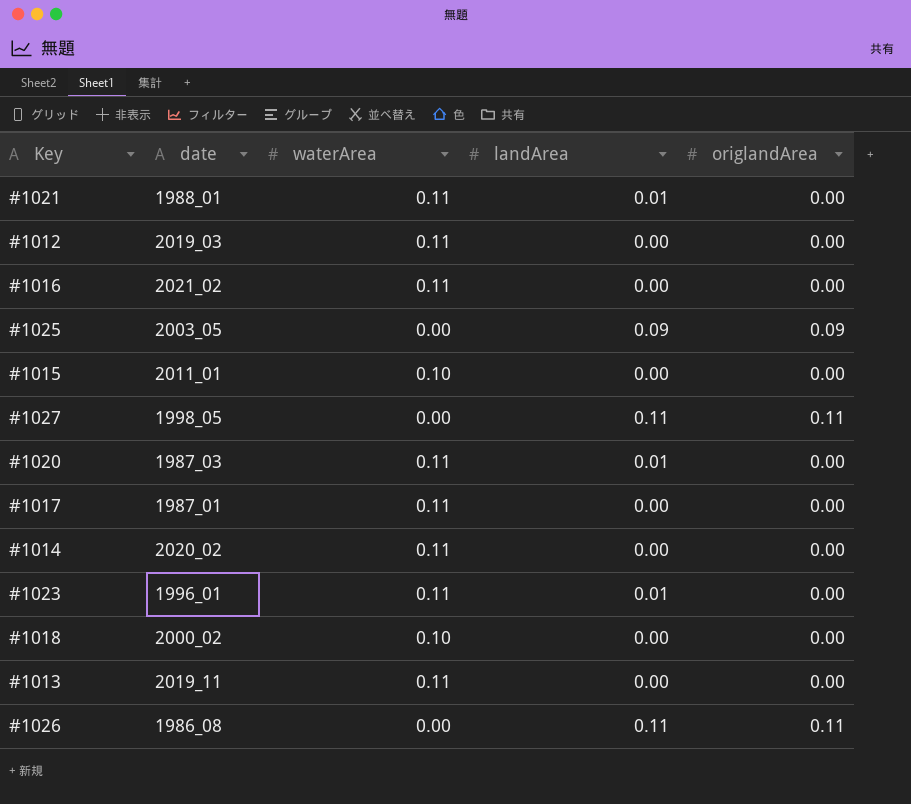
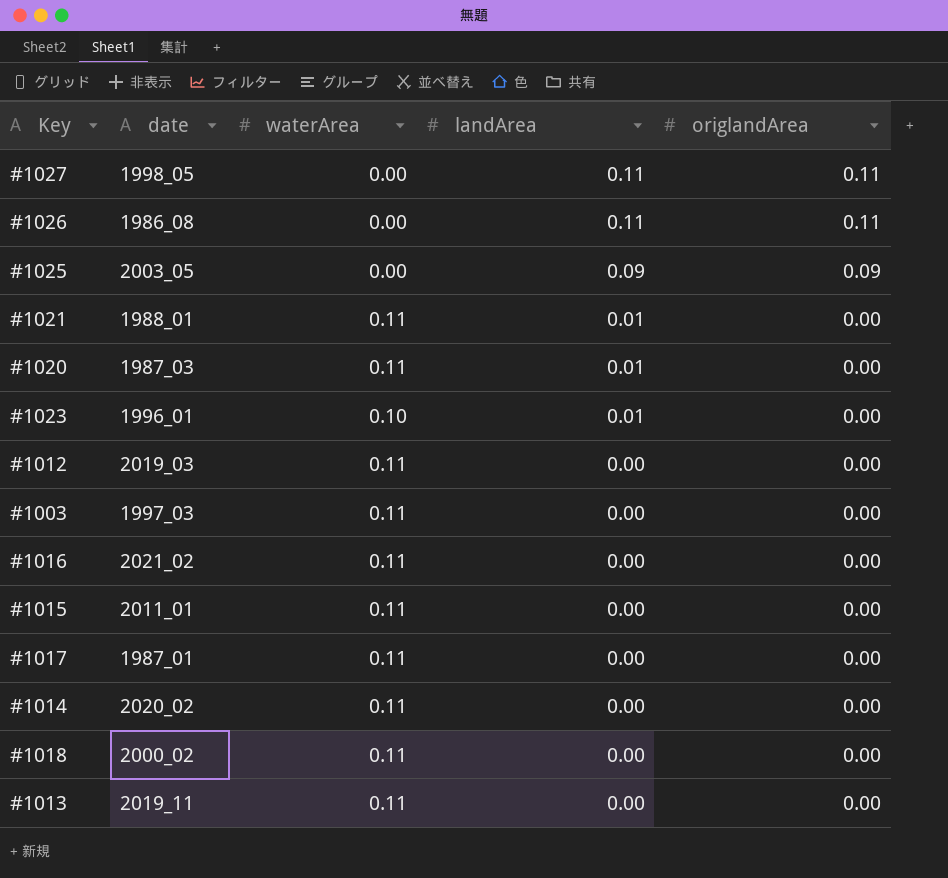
row order: none -> landArea descending
#1023 | waterArea: 0.11 -> 0.10
row #1003: none -> 1997_03 | 0.11 | 0.00 | 0.00
#1015 | waterArea: 0.10 -> 0.11
#1018 | waterArea: 0.10 -> 0.11

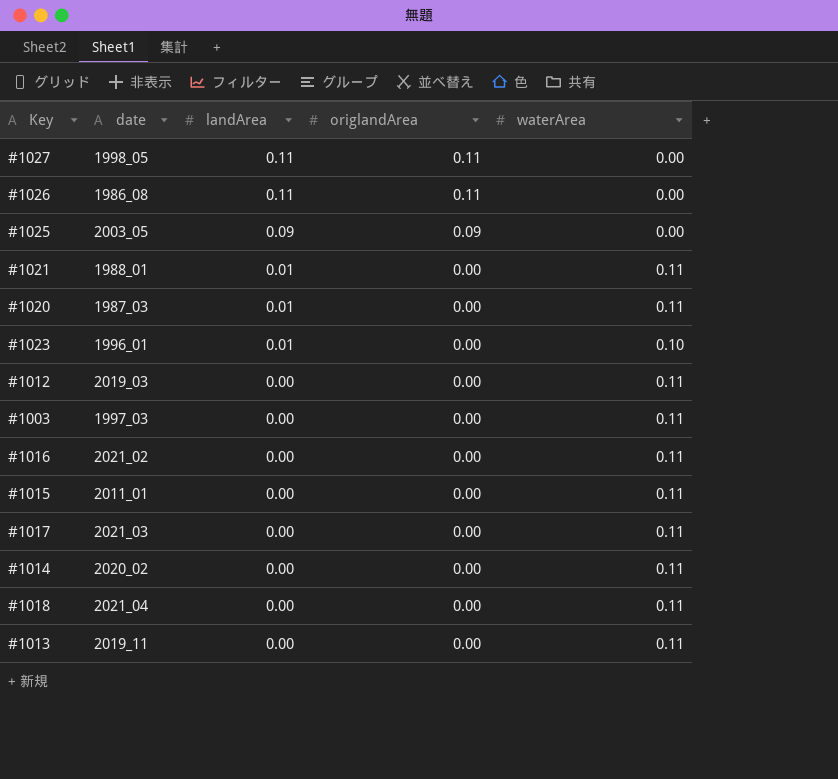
column waterArea | position: 3 -> 5
#1017 | date: 1987_01 -> 2021_03
#1018 | date: 2000_02 -> 2021_04

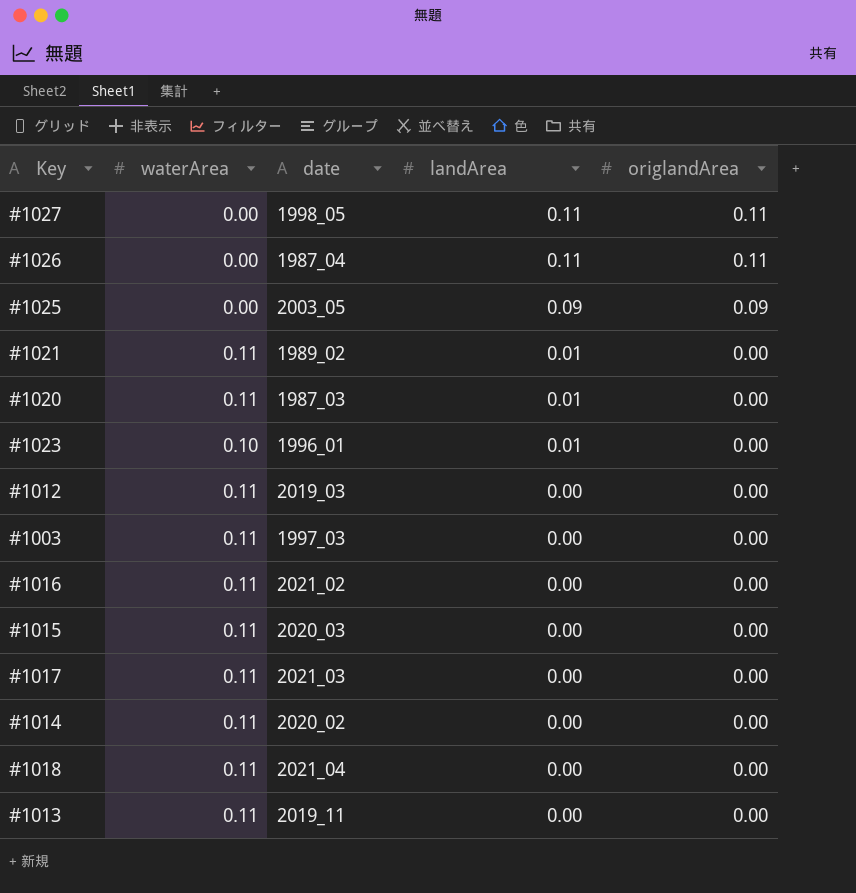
column waterArea | position: 5 -> 2
#1026 | date: 1986_08 -> 1987_04
#1021 | date: 1988_01 -> 1989_02
#1015 | date: 2011_01 -> 2020_03

